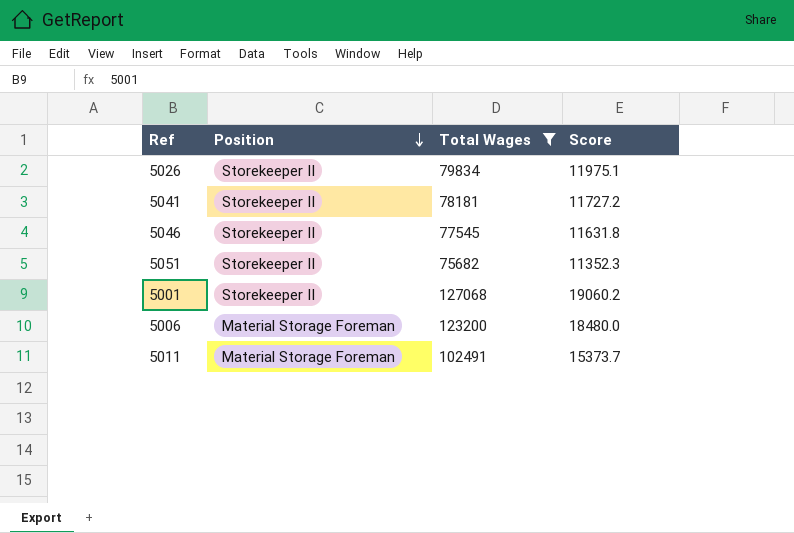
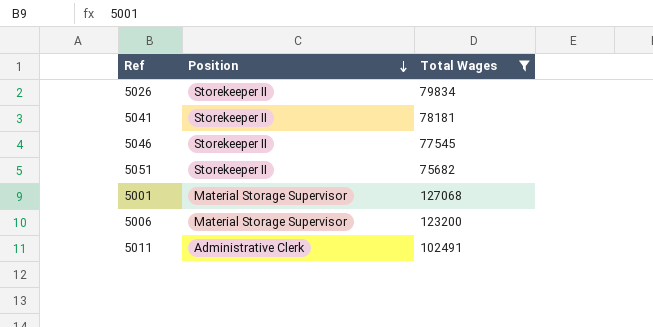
column Score | formula: [Total Wages] * 0.15 -> none
5001 | Position: Storekeeper II -> Material Storage Supervisor
5006 | Position: Material Storage Foreman -> Material Storage Supervisor
5011 | Position: Material Storage Foreman -> Administrative Clerk

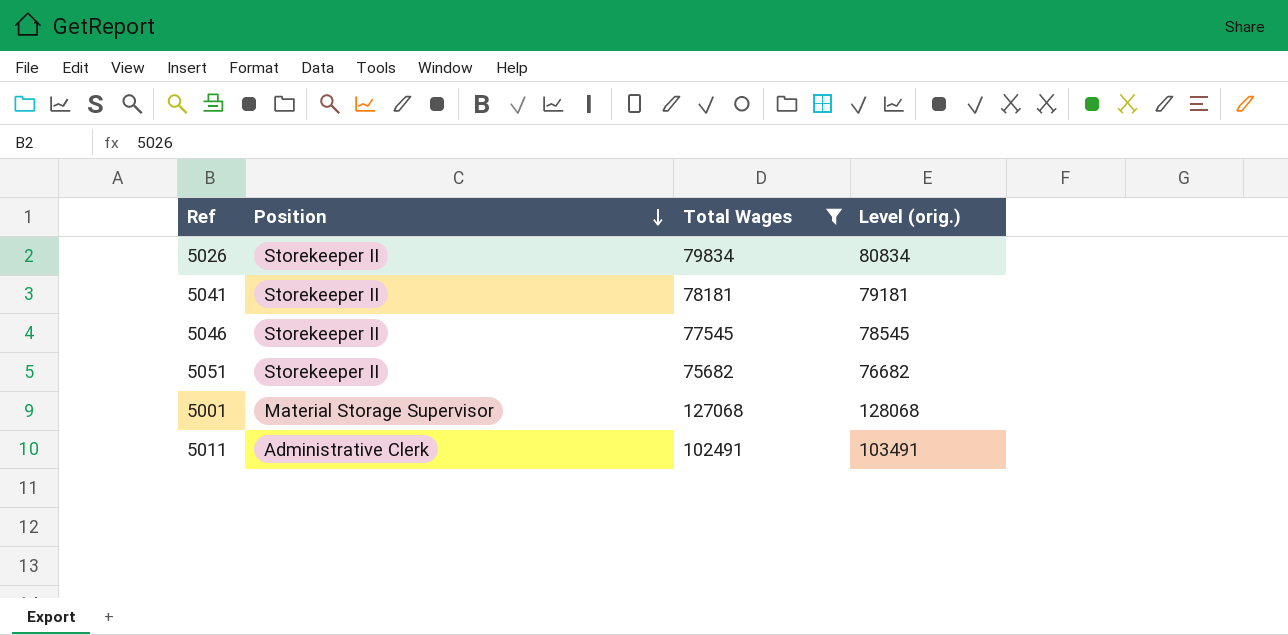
column Level (orig.) | formula: none -> [Total Wages] + 1000
row 5006: Material Storage Supervisor | 123200 -> none

